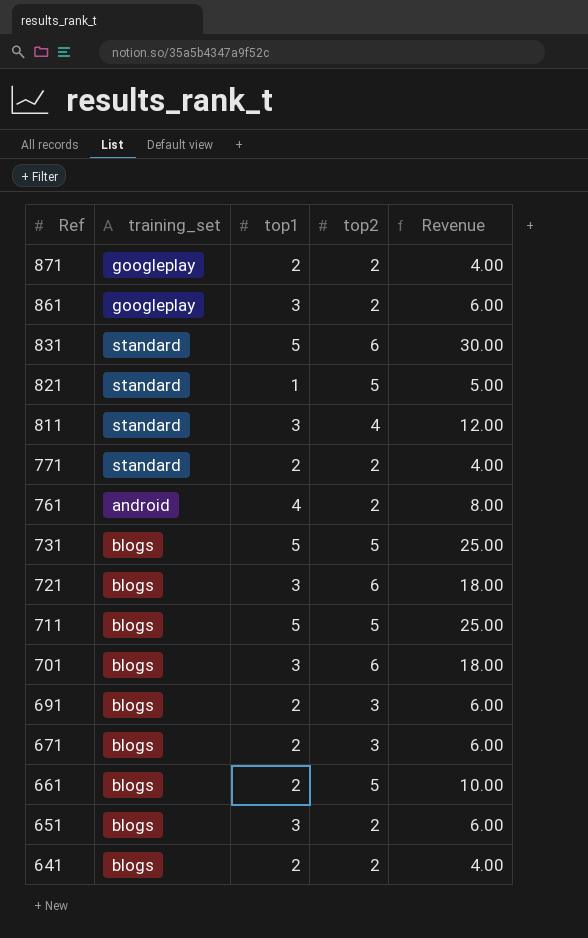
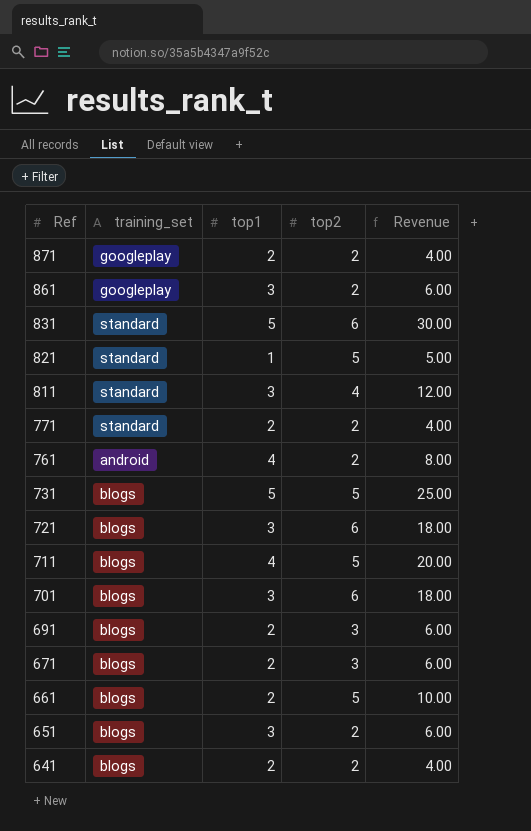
711 | top1: 5 -> 4
711 | Revenue: 25.00 -> 20.00

